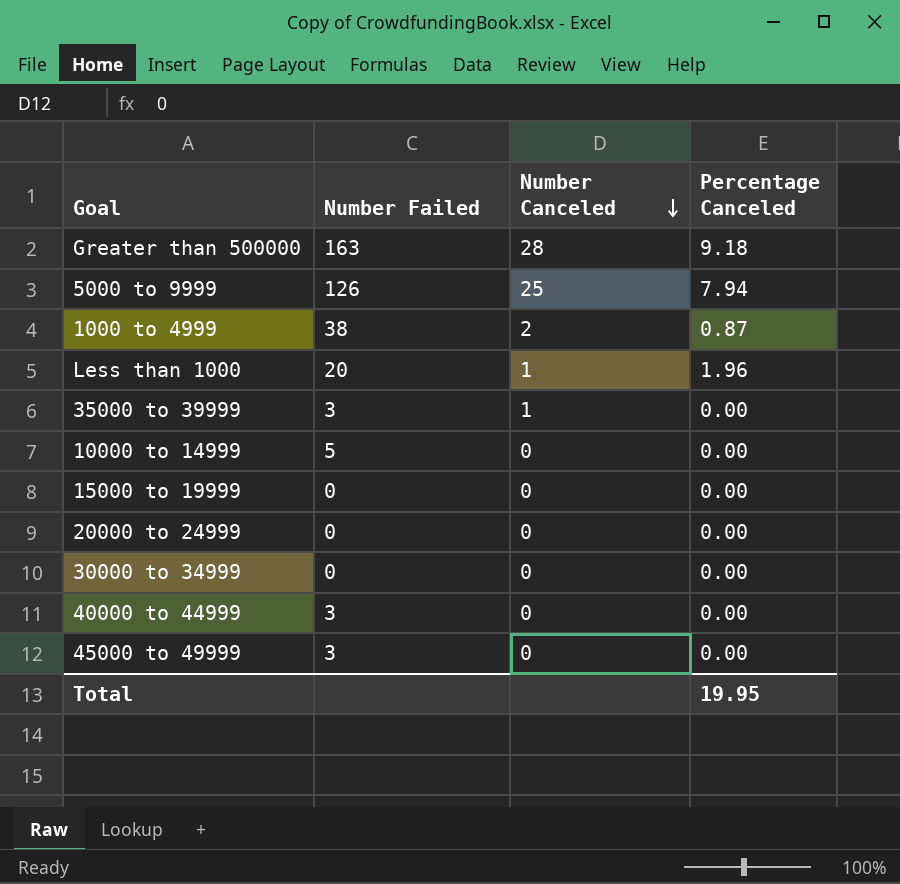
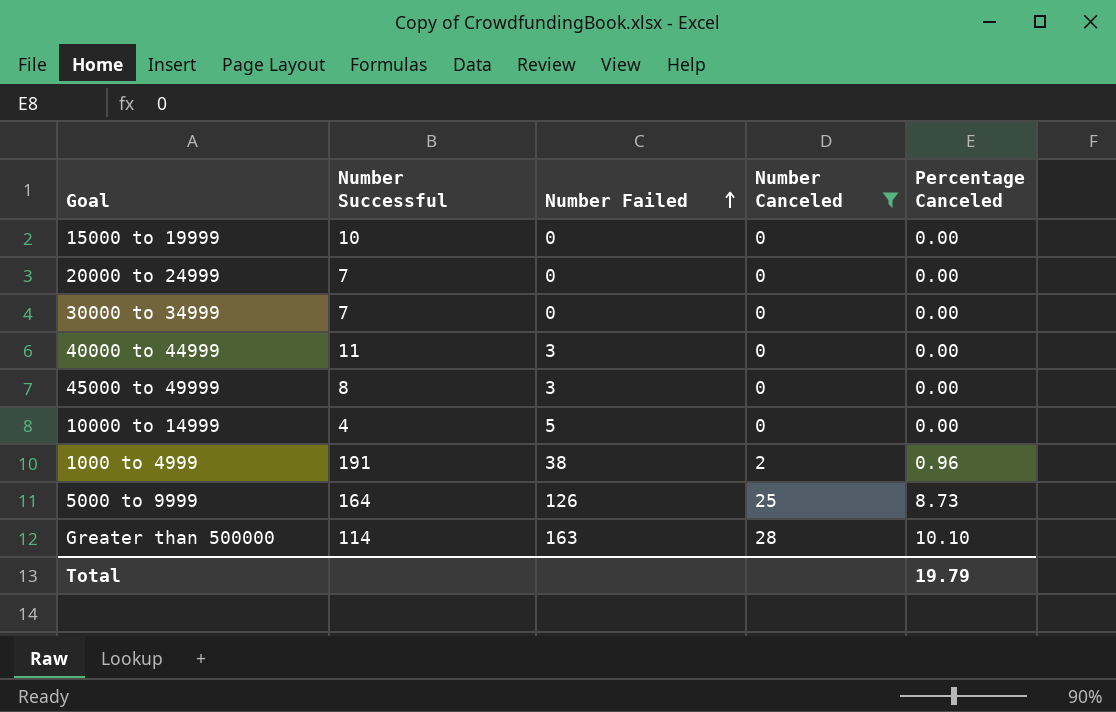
filter: none -> Number Canceled != 1
row order: Number Canceled descending -> Number Failed ascending
column Number Successful | position: none -> 2
1000 to 4999 | Percentage Canceled: 0.87 -> 0.96
5000 to 9999 | Percentage Canceled: 7.94 -> 8.73
Greater than 500000 | Percentage Canceled: 9.18 -> 10.10
Total | Percentage Canceled: 19.95 -> 19.79

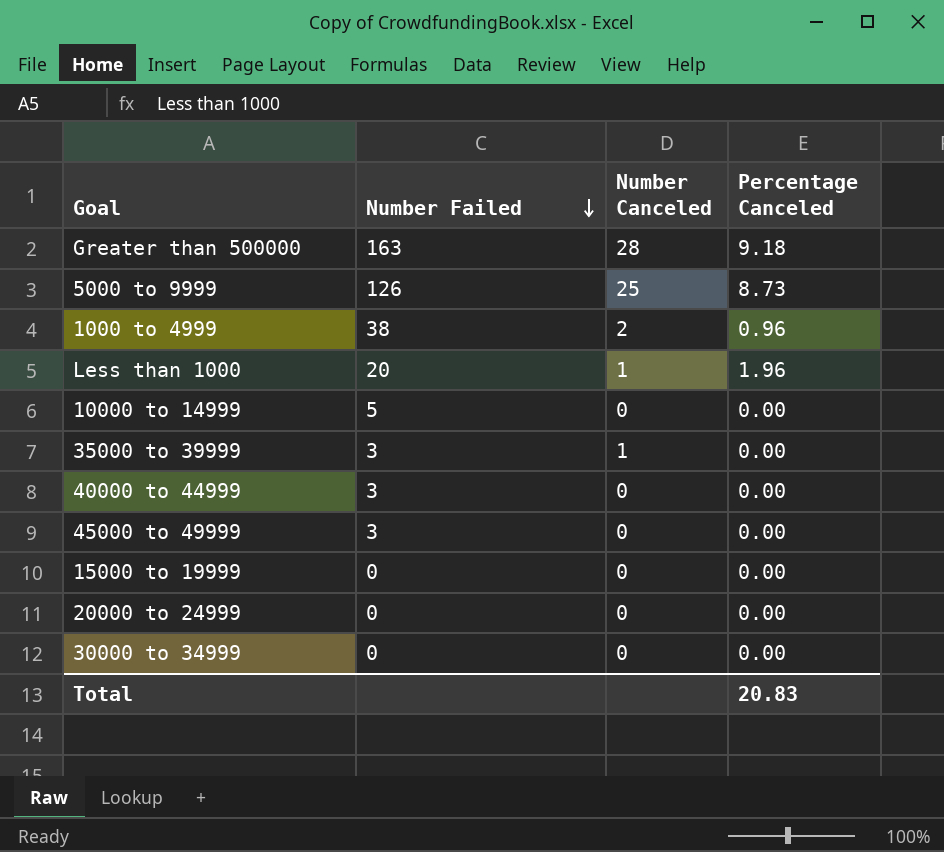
filter: Number Canceled != 1 -> none
row order: Number Failed ascending -> Number Failed descending
column Number Successful | position: 2 -> none
Greater than 500000 | Percentage Canceled: 10.10 -> 9.18
Total | Percentage Canceled: 19.79 -> 20.83

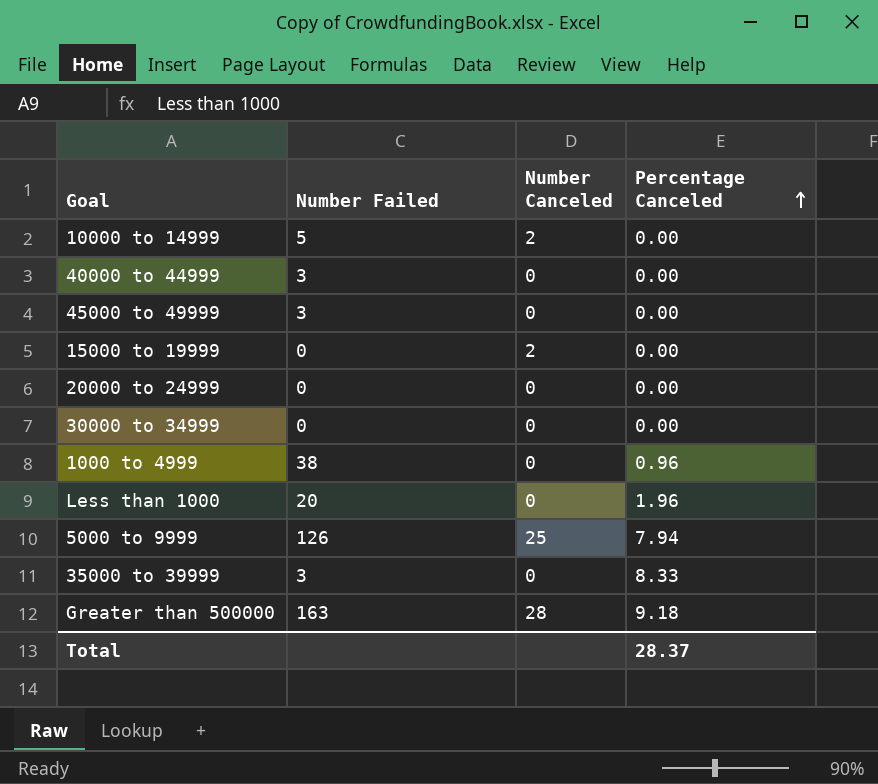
row order: Number Failed descending -> Percentage Canceled ascending
10000 to 14999 | Number Canceled: 0 -> 2
15000 to 19999 | Number Canceled: 0 -> 2
1000 to 4999 | Number Canceled: 2 -> 0
Less than 1000 | Number Canceled: 1 -> 0
5000 to 9999 | Percentage Canceled: 8.73 -> 7.94
35000 to 39999 | Number Canceled: 1 -> 0
35000 to 39999 | Percentage Canceled: 0.00 -> 8.33
Total | Percentage Canceled: 20.83 -> 28.37

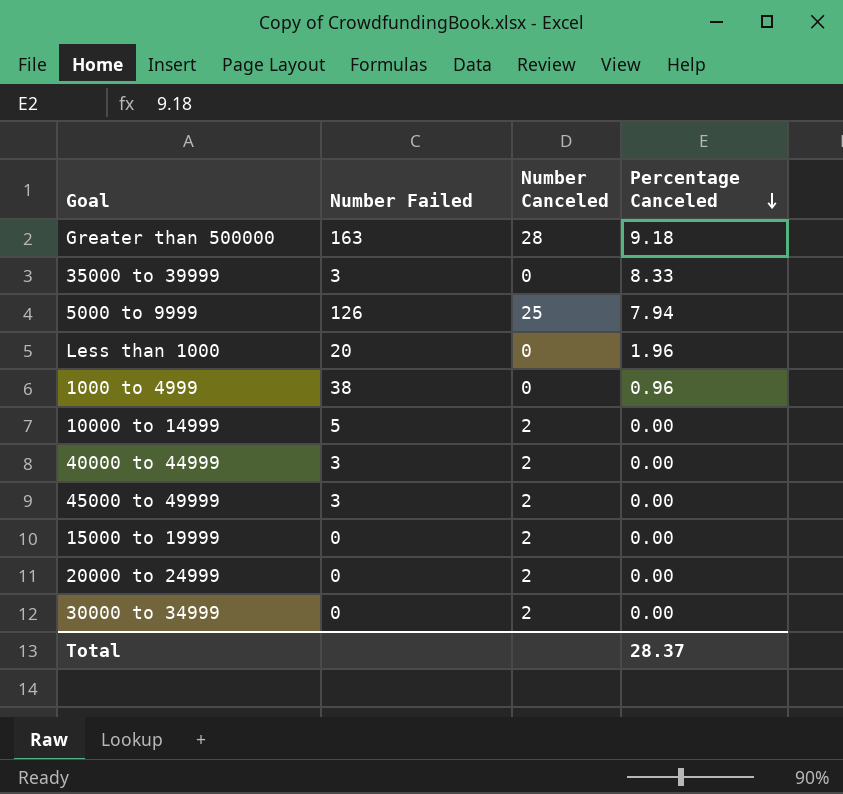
row order: Percentage Canceled ascending -> Percentage Canceled descending
40000 to 44999 | Number Canceled: 0 -> 2
45000 to 49999 | Number Canceled: 0 -> 2
20000 to 24999 | Number Canceled: 0 -> 2
30000 to 34999 | Number Canceled: 0 -> 2

